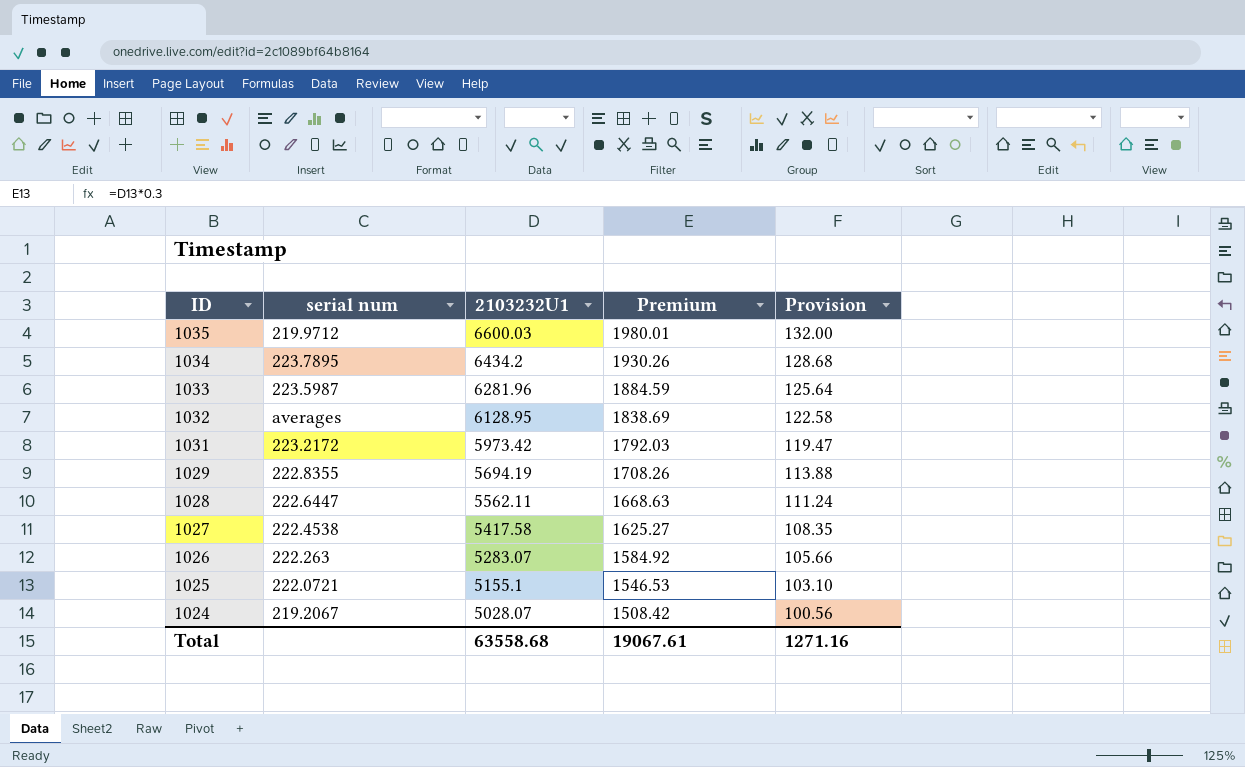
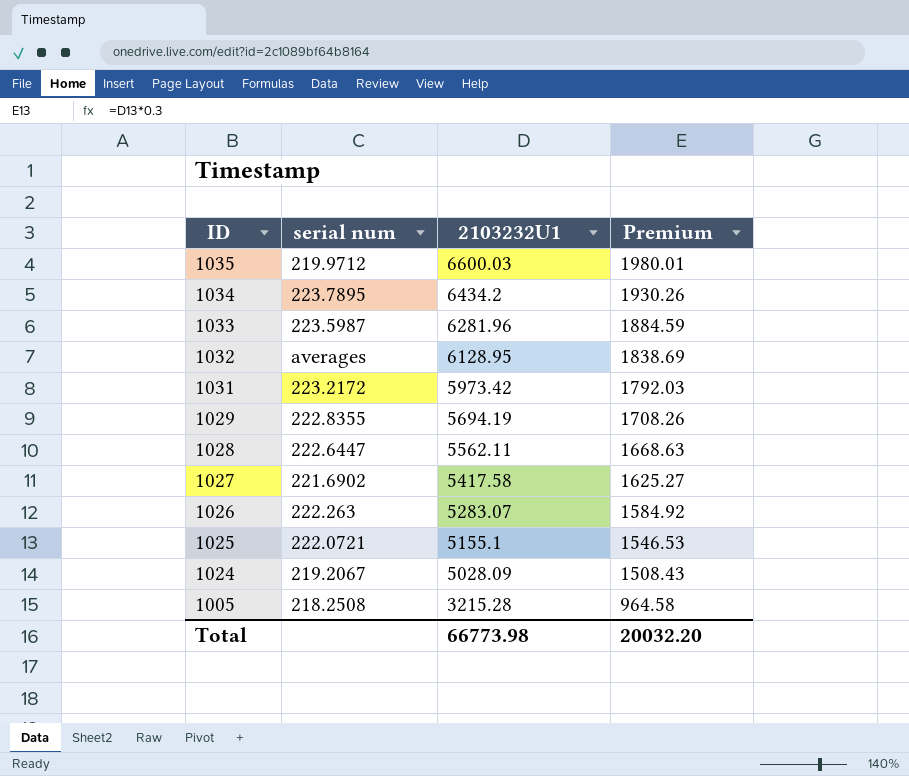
column Provision | formula: [2103232U1] * 0.02 -> none
1027 | serial num: 222.4538 -> 221.6902
1024 | 2103232U1: 5028.07 -> 5028.09
1024 | Premium: 1508.42 -> 1508.43
row 1005: none -> 218.2508 | 3215.28 | 964.58
Total | 2103232U1: 63558.68 -> 66773.98
Total | Premium: 19067.61 -> 20032.20

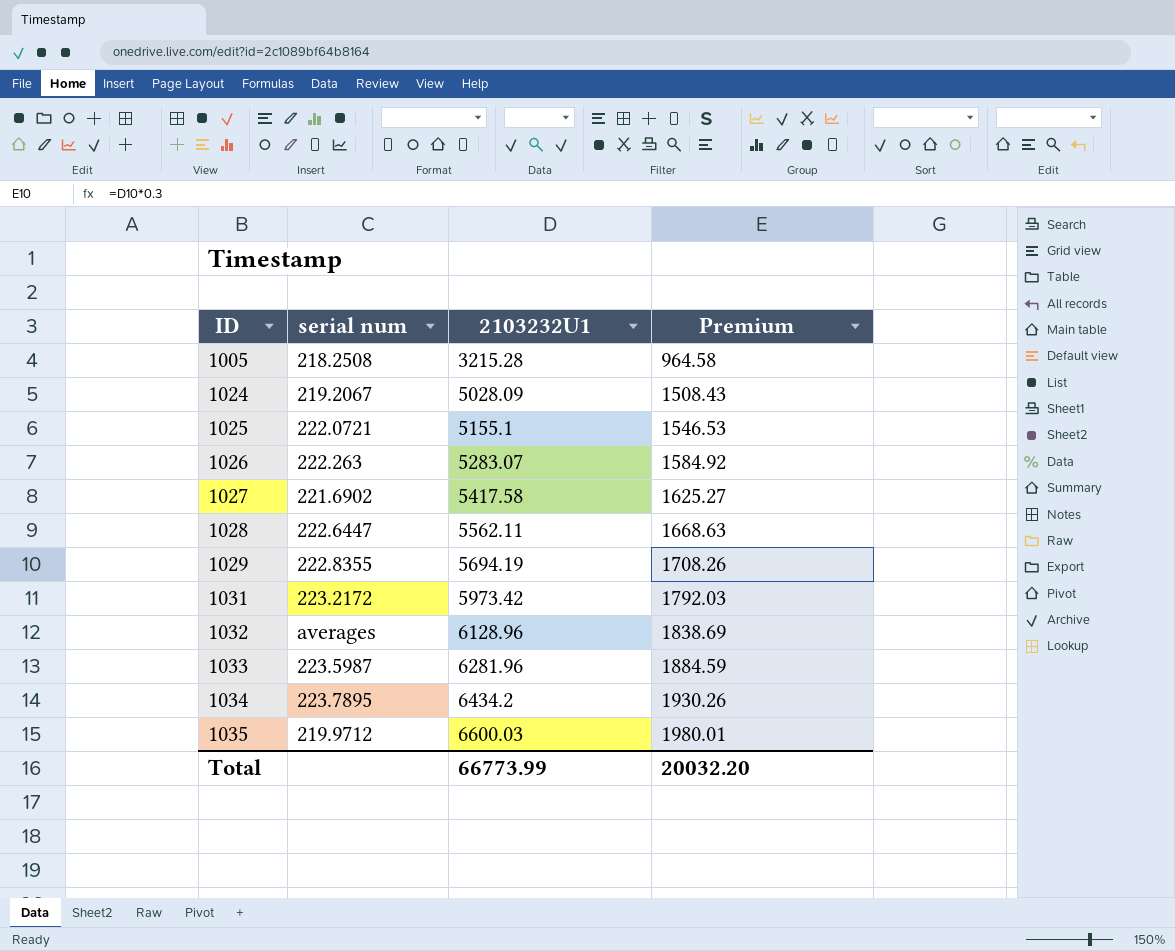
row order: ID descending -> ID ascending
1032 | 2103232U1: 6128.95 -> 6128.96
Total | 2103232U1: 66773.98 -> 66773.99

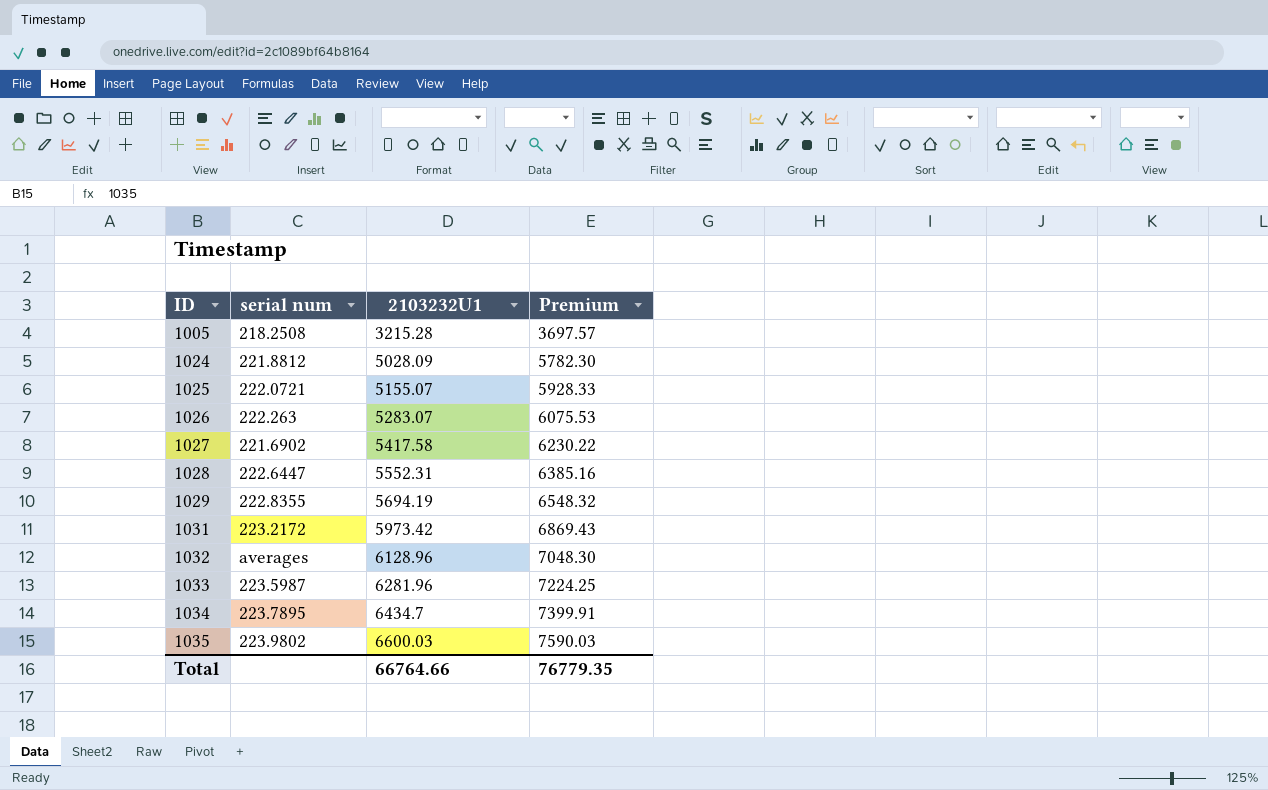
column Premium | formula: [2103232U1] * 0.3 -> [2103232U1] * 1.15
1024 | serial num: 219.2067 -> 221.8812
1025 | 2103232U1: 5155.1 -> 5155.07
1028 | 2103232U1: 5562.11 -> 5552.31
1034 | 2103232U1: 6434.2 -> 6434.7
1035 | serial num: 219.9712 -> 223.9802
Total | 2103232U1: 66773.99 -> 66764.66
Total | Premium: 20032.20 -> 76779.35

